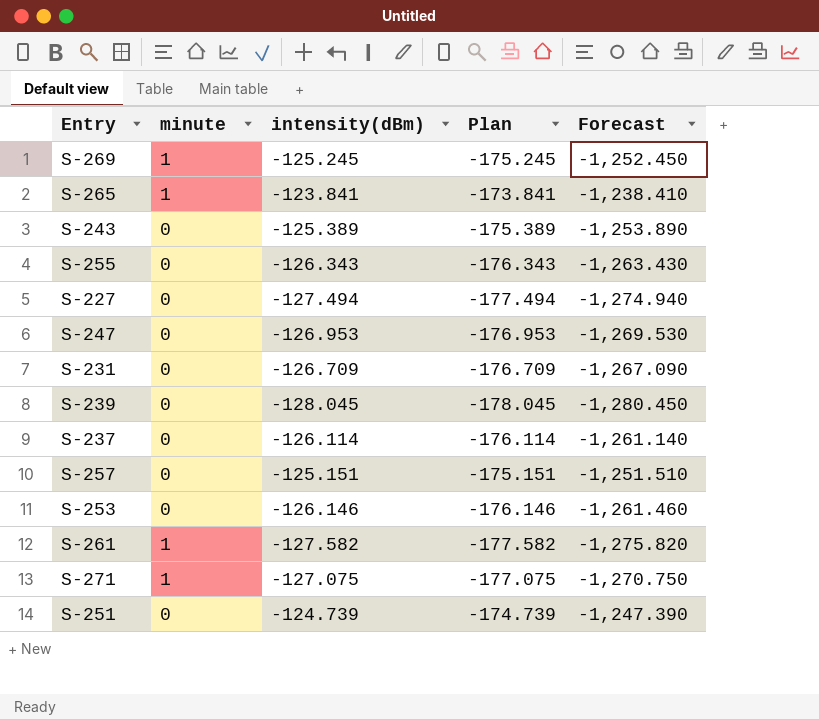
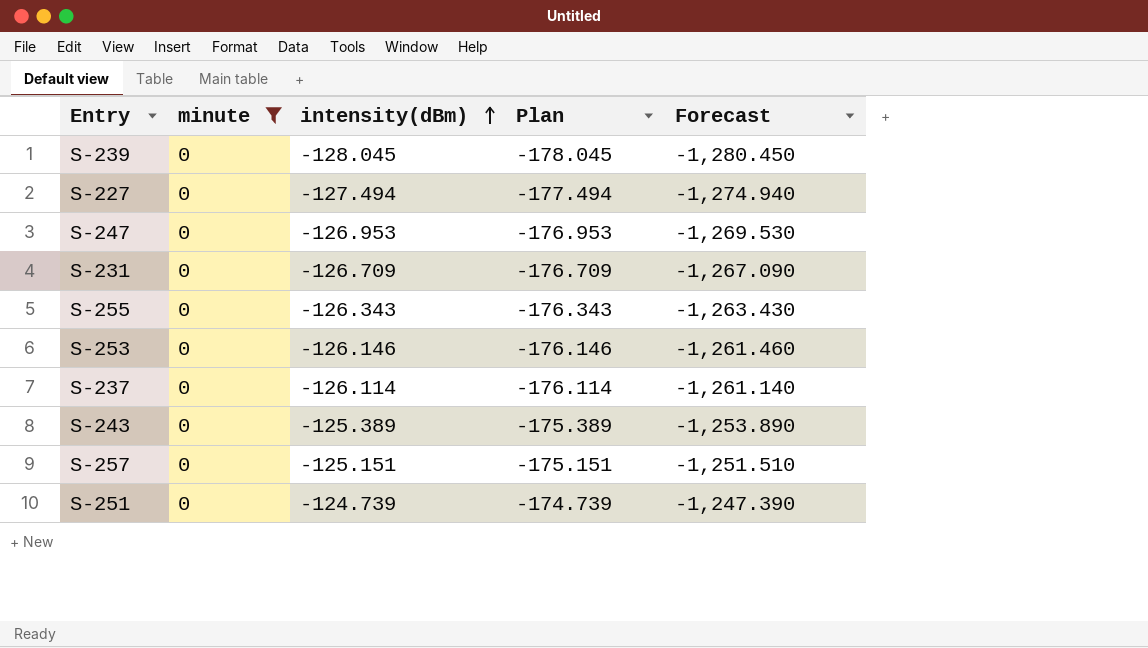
filter: none -> minute = 0
row order: none -> intensity(dBm) ascending

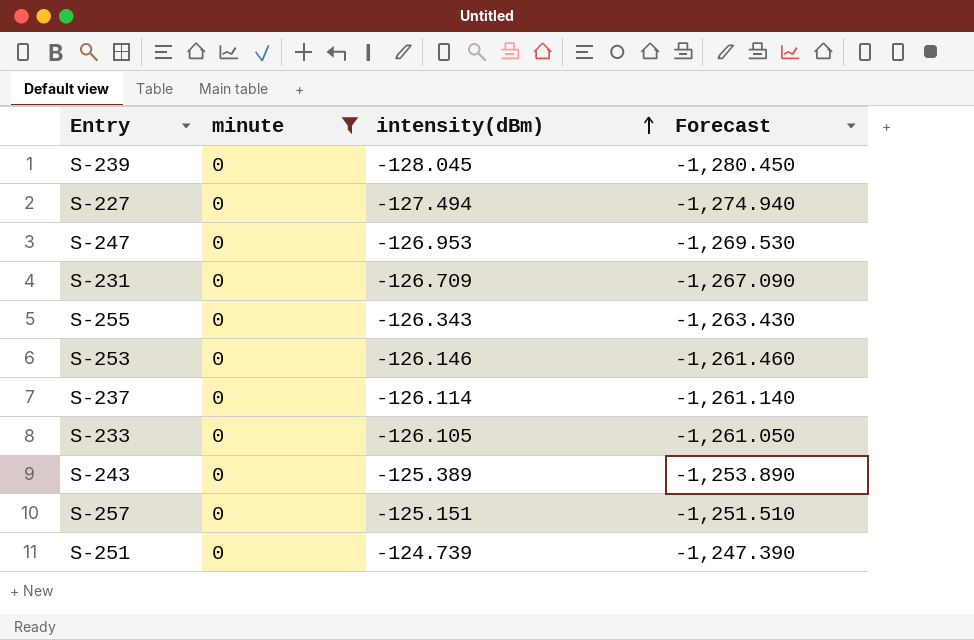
column Plan | formula: [intensity(dBm)] - 50 -> none
row S-233: none -> 0 | -126.105 | -1,261.050

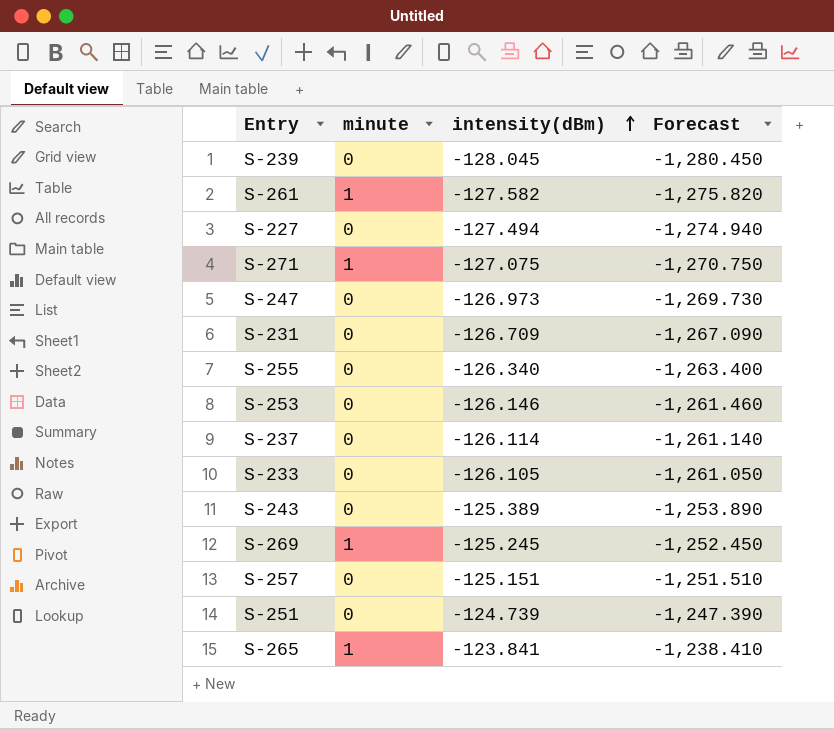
filter: minute = 0 -> none
S-247 | intensity(dBm): -126.953 -> -126.973
S-247 | Forecast: -1,269.530 -> -1,269.730
S-255 | intensity(dBm): -126.343 -> -126.340
S-255 | Forecast: -1,263.430 -> -1,263.400

